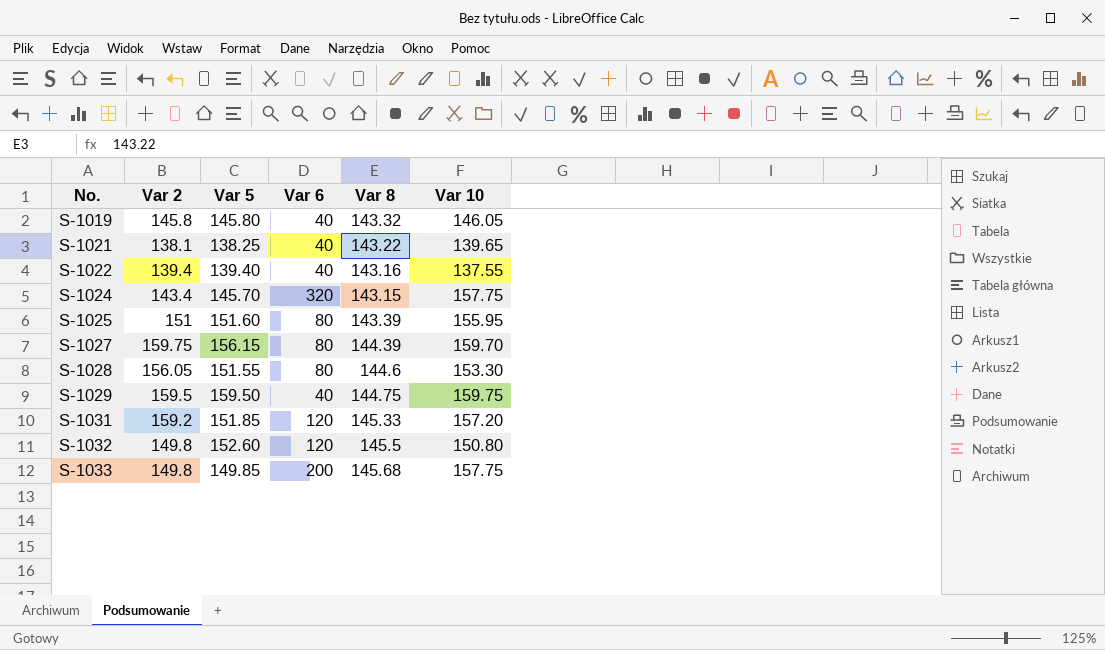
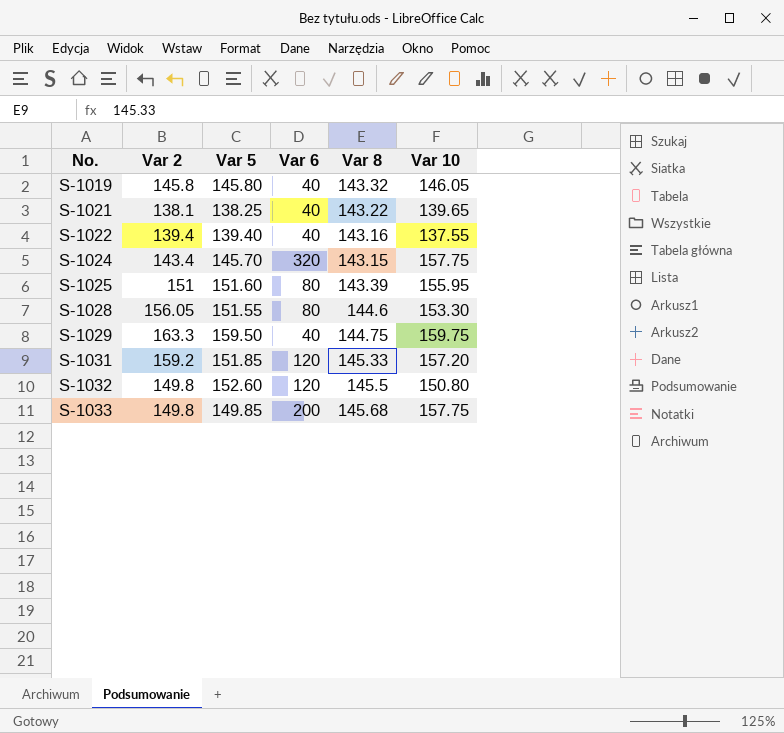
row S-1027: 159.75 | 156.15 | 80 | 144.39 | 159.70 -> none
S-1029 | Var 2: 159.5 -> 163.3

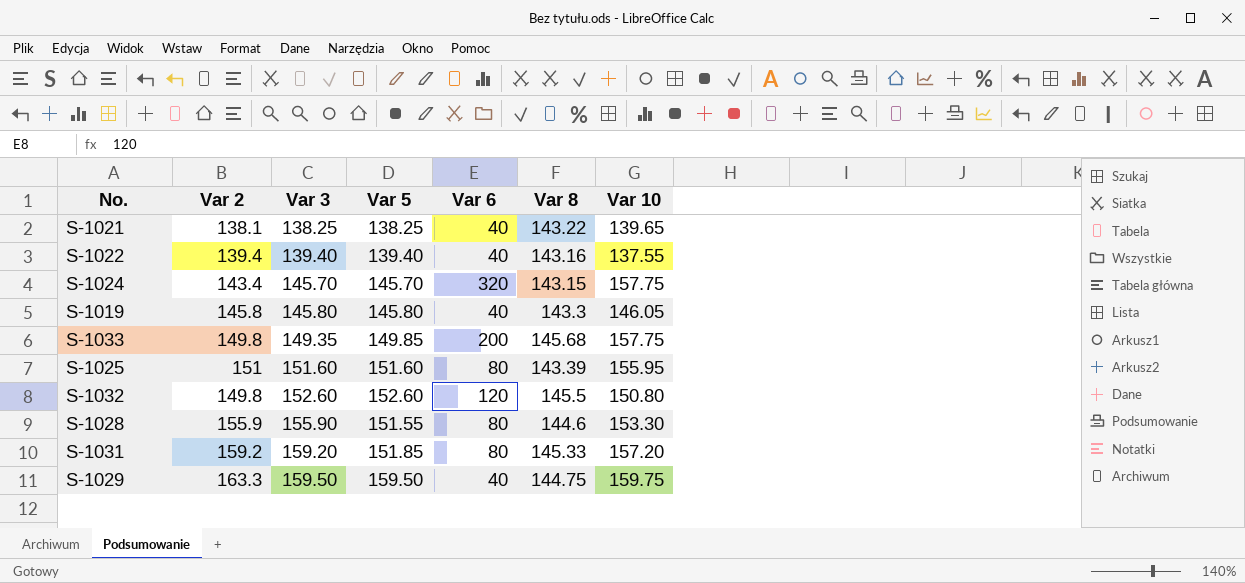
row order: No. ascending -> Var 3 ascending
column Var 3 | position: none -> 3
S-1019 | Var 8: 143.32 -> 143.3
S-1028 | Var 2: 156.05 -> 155.9
S-1031 | Var 6: 120 -> 80

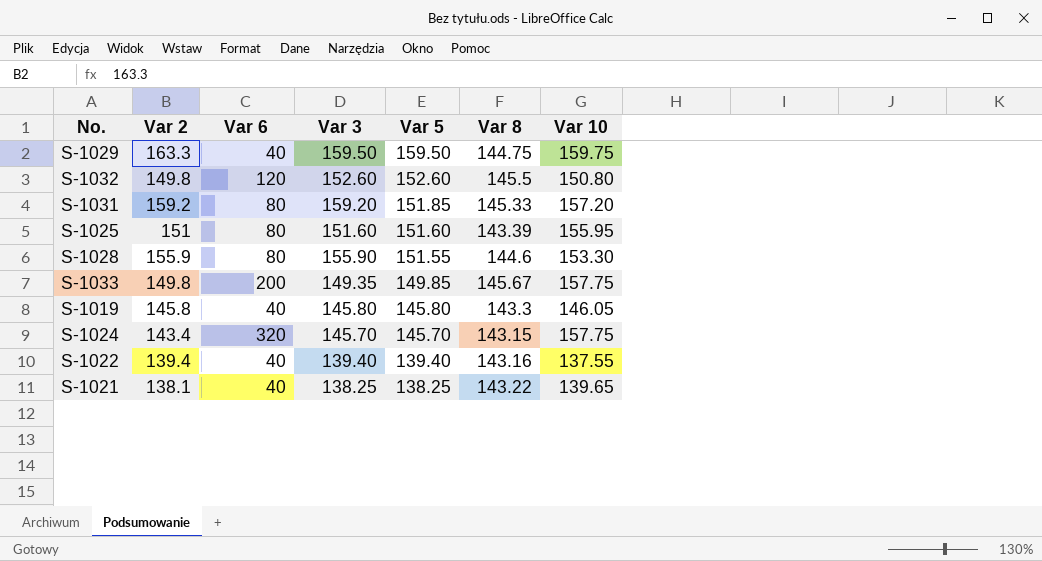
row order: Var 3 ascending -> Var 5 descending
column Var 6 | position: 5 -> 3
S-1033 | Var 8: 145.68 -> 145.67

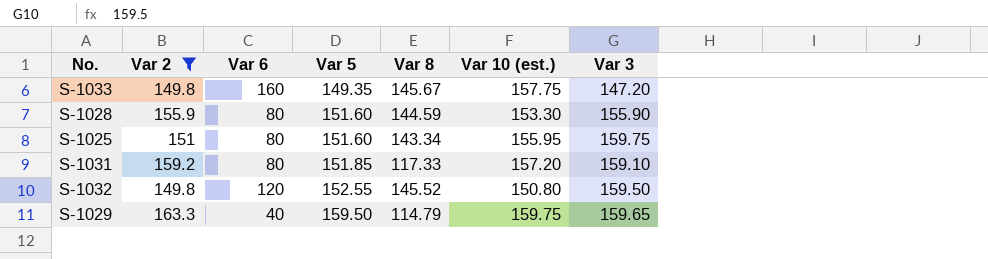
filter: none -> Var 2 >= 149.8
row order: Var 5 descending -> Var 5 ascending
column name: Var 10 -> Var 10 (est.)
column Var 3 | position: 4 -> 7
S-1033 | Var 6: 200 -> 160
S-1033 | Var 5: 149.85 -> 149.35
S-1033 | Var 3: 149.35 -> 147.20
S-1028 | Var 5: 151.55 -> 151.60
S-1028 | Var 8: 144.6 -> 144.59
S-1025 | Var 8: 143.39 -> 143.34
S-1025 | Var 3: 151.60 -> 159.75
S-1031 | Var 8: 145.33 -> 117.33
S-1031 | Var 3: 159.20 -> 159.10
S-1032 | Var 5: 152.60 -> 152.55
S-1032 | Var 8: 145.5 -> 145.52
S-1032 | Var 3: 152.60 -> 159.50
S-1029 | Var 8: 144.75 -> 114.79
S-1029 | Var 3: 159.50 -> 159.65

